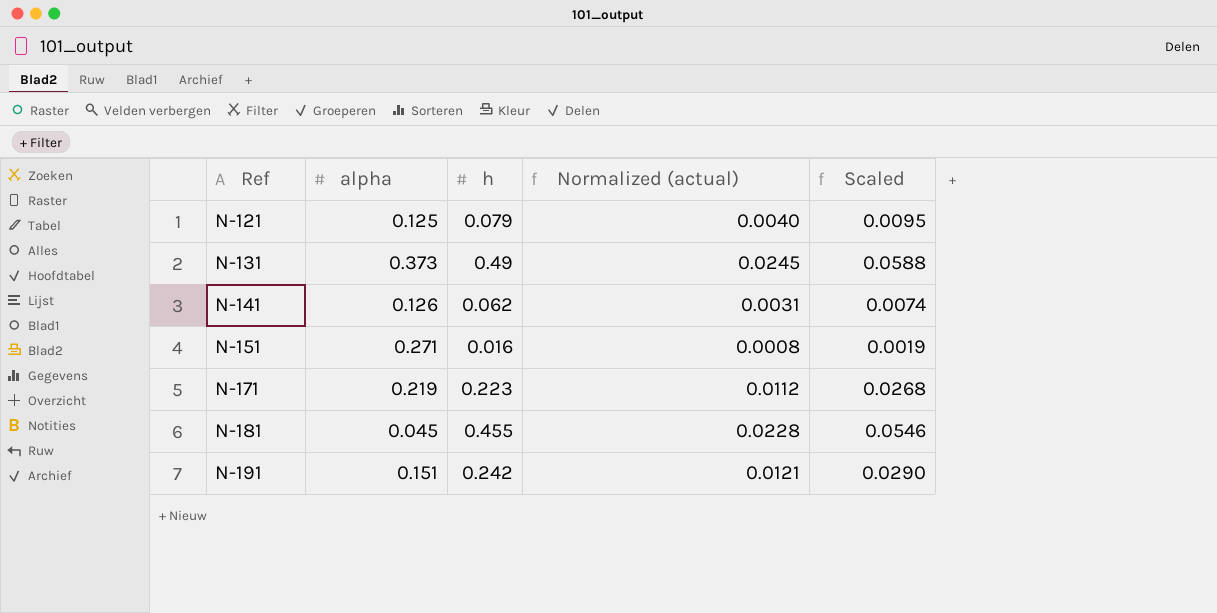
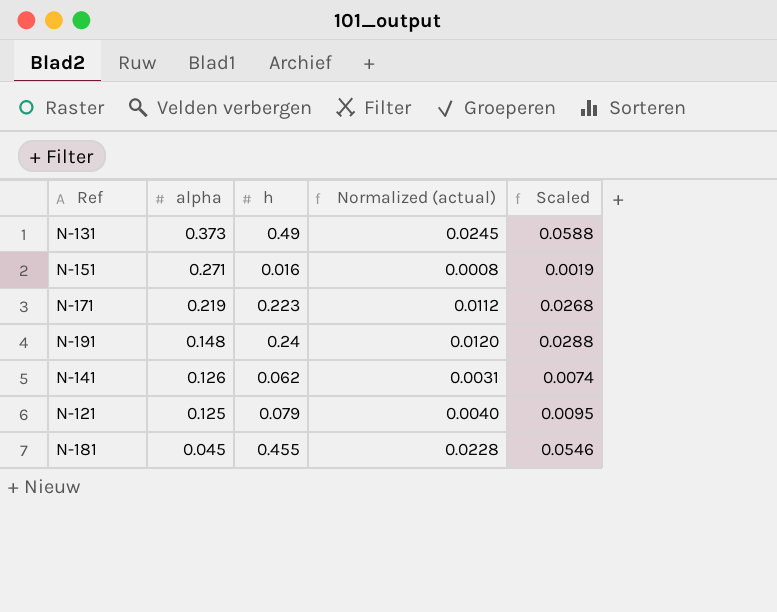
row order: Ref ascending -> alpha descending
N-191 | alpha: 0.151 -> 0.148
N-191 | h: 0.242 -> 0.24
N-191 | Normalized (actual): 0.0121 -> 0.0120
N-191 | Scaled: 0.0290 -> 0.0288

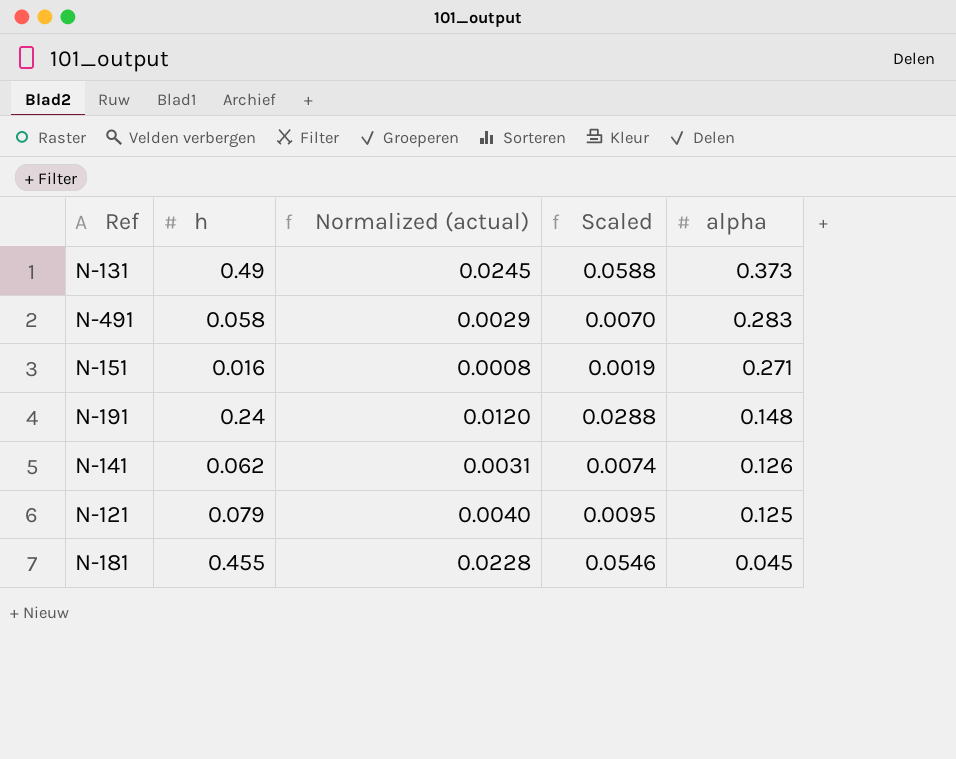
column alpha | position: 2 -> 5
row N-171: 0.219 | 0.223 | 0.0112 | 0.0268 -> none
row N-491: none -> 0.058 | 0.0029 | 0.0070 | 0.283

